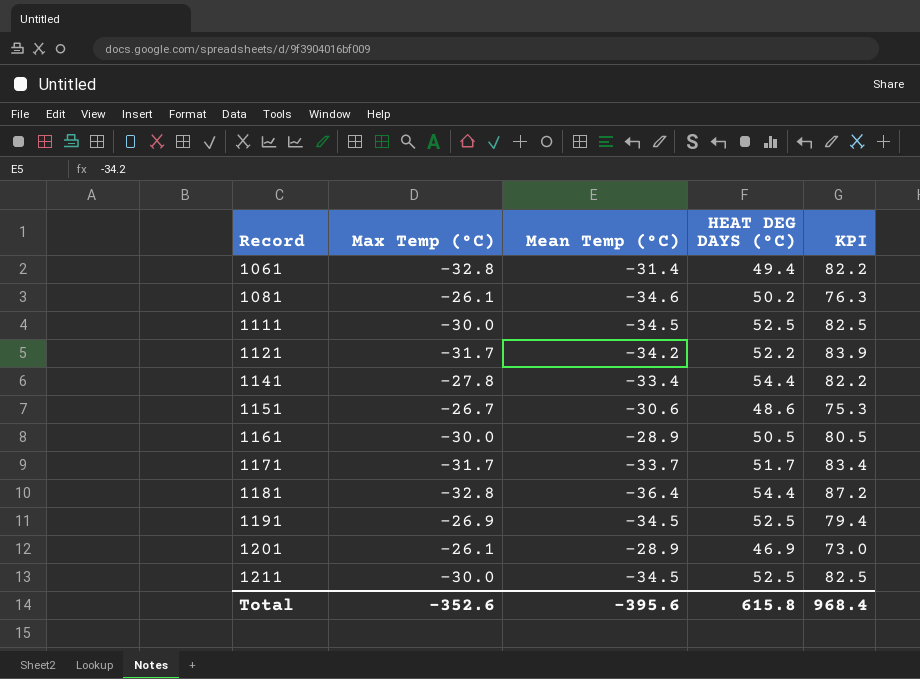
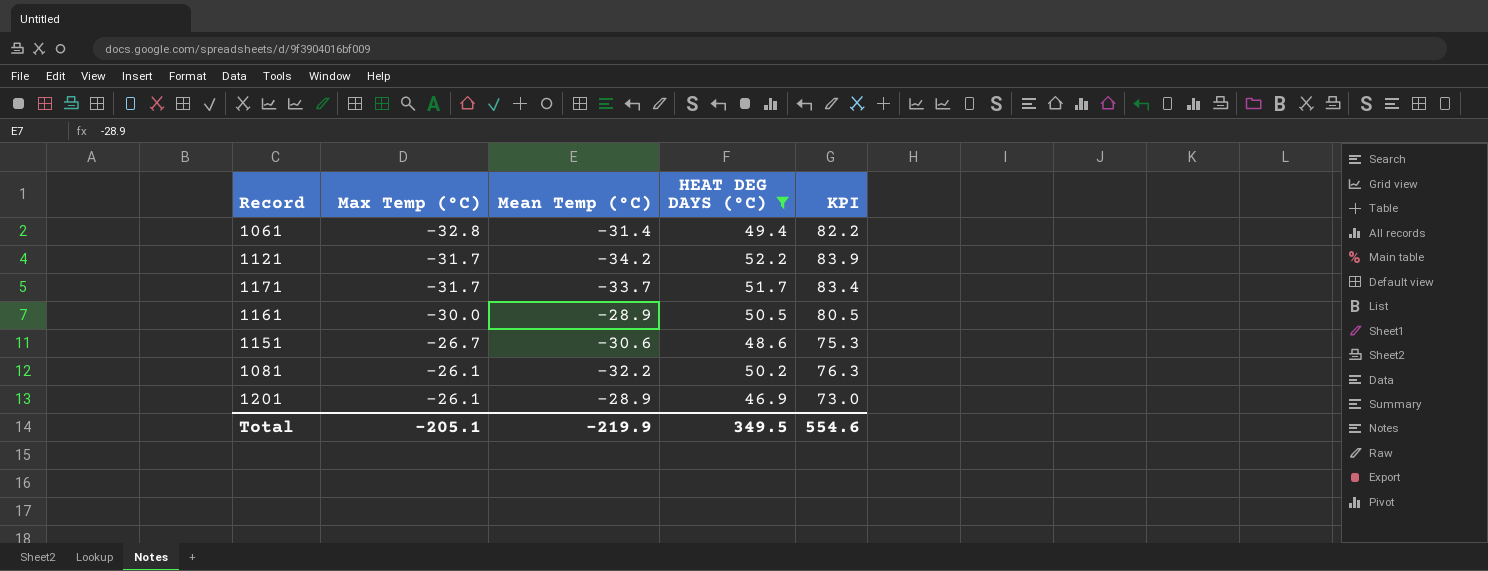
filter: none -> HEAT DEG DAYS (°C) <= 52.2
row order: Record ascending -> Max Temp (°C) ascending
1081 | Mean Temp (°C): -34.6 -> -32.2
Total | Max Temp (°C): -352.6 -> -205.1
Total | Mean Temp (°C): -395.6 -> -219.9
Total | HEAT DEG DAYS (°C): 615.8 -> 349.5
Total | KPI: 968.4 -> 554.6

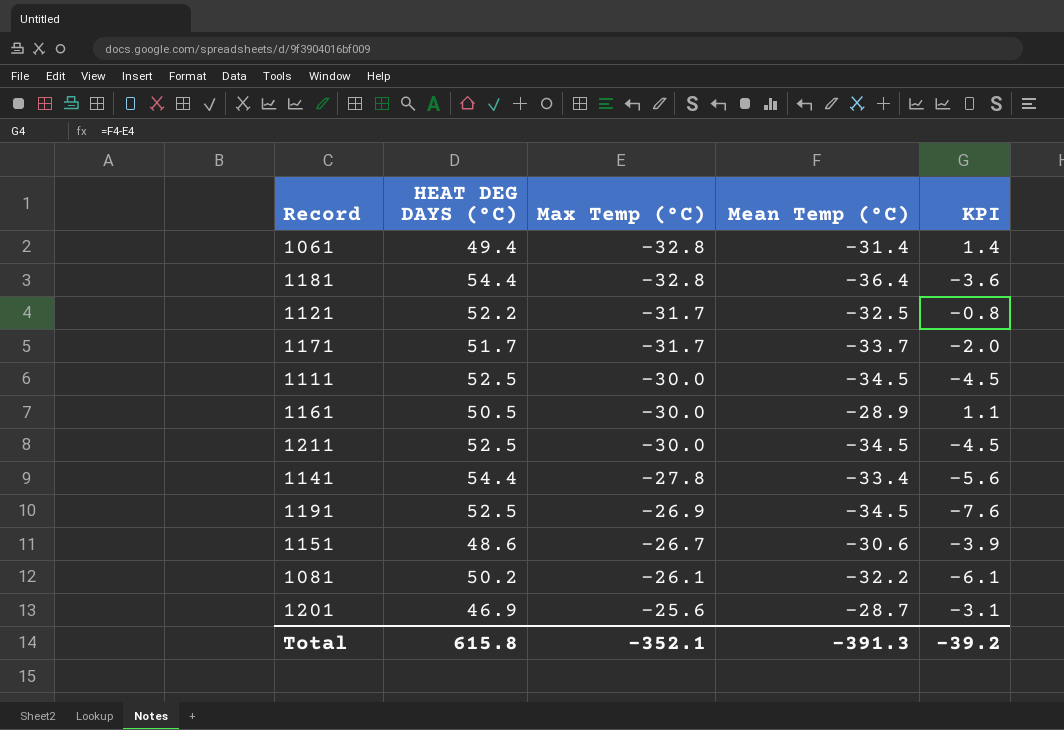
filter: HEAT DEG DAYS (°C) <= 52.2 -> none
column HEAT DEG DAYS (°C) | position: 4 -> 2
column KPI | formula: [HEAT DEG DAYS (°C)] - [Max Temp (°C)] -> [Mean Temp (°C)] - [Max Temp (°C)]
1121 | Mean Temp (°C): -34.2 -> -32.5
1201 | Max Temp (°C): -26.1 -> -25.6
1201 | Mean Temp (°C): -28.9 -> -28.7
Total | HEAT DEG DAYS (°C): 349.5 -> 615.8
Total | Max Temp (°C): -205.1 -> -352.1
Total | Mean Temp (°C): -219.9 -> -391.3
Total | KPI: 554.6 -> -39.2

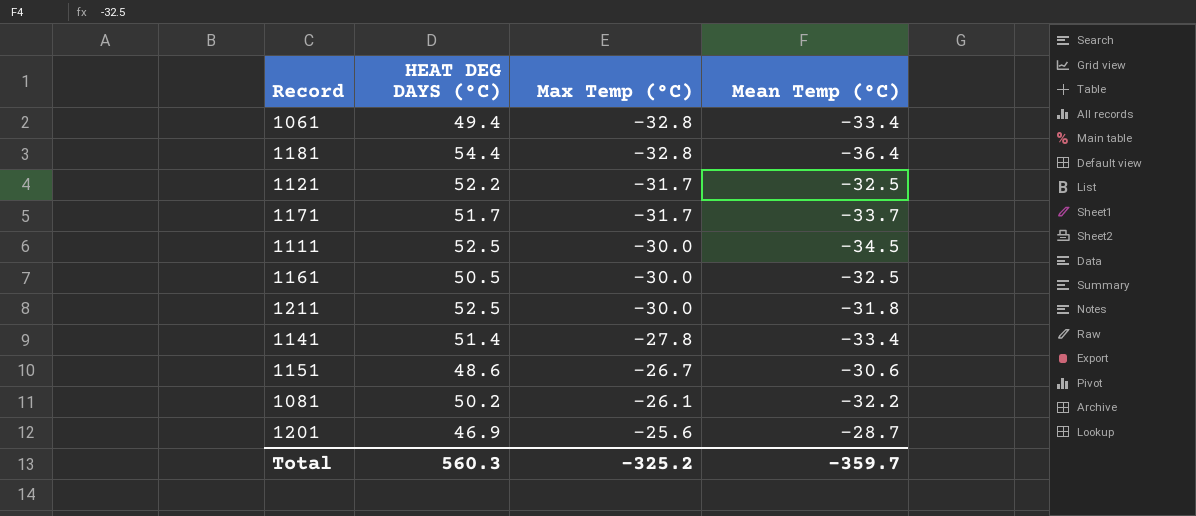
column KPI | formula: [Mean Temp (°C)] - [Max Temp (°C)] -> none
row 1191: 52.5 | -26.9 | -34.5 | -7.6 -> none
1061 | Mean Temp (°C): -31.4 -> -33.4
1161 | Mean Temp (°C): -28.9 -> -32.5
1211 | Mean Temp (°C): -34.5 -> -31.8
1141 | HEAT DEG DAYS (°C): 54.4 -> 51.4
Total | HEAT DEG DAYS (°C): 615.8 -> 560.3
Total | Max Temp (°C): -352.1 -> -325.2
Total | Mean Temp (°C): -391.3 -> -359.7

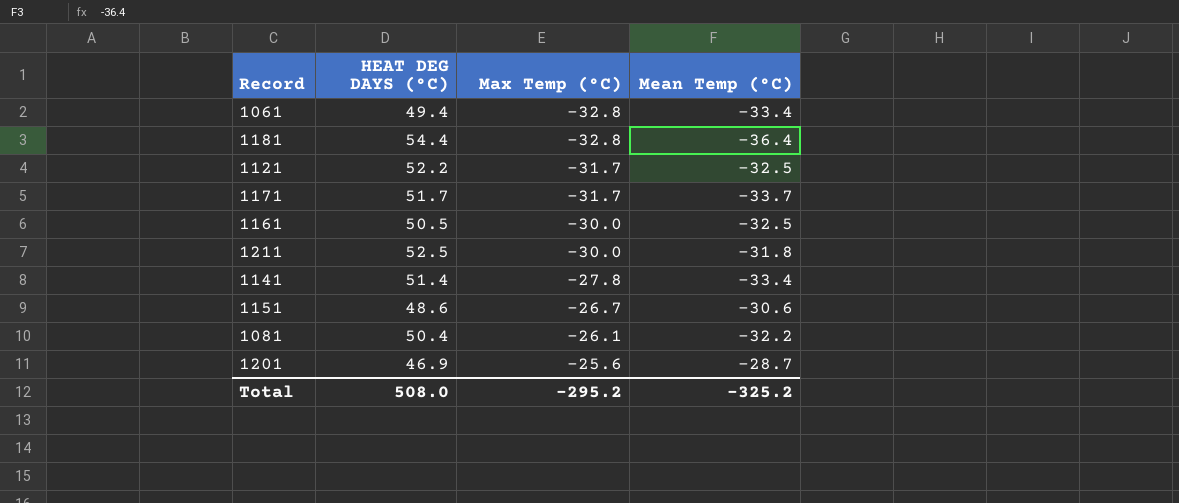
row 1111: 52.5 | -30.0 | -34.5 -> none
1081 | HEAT DEG DAYS (°C): 50.2 -> 50.4
Total | HEAT DEG DAYS (°C): 560.3 -> 508.0
Total | Max Temp (°C): -325.2 -> -295.2
Total | Mean Temp (°C): -359.7 -> -325.2

